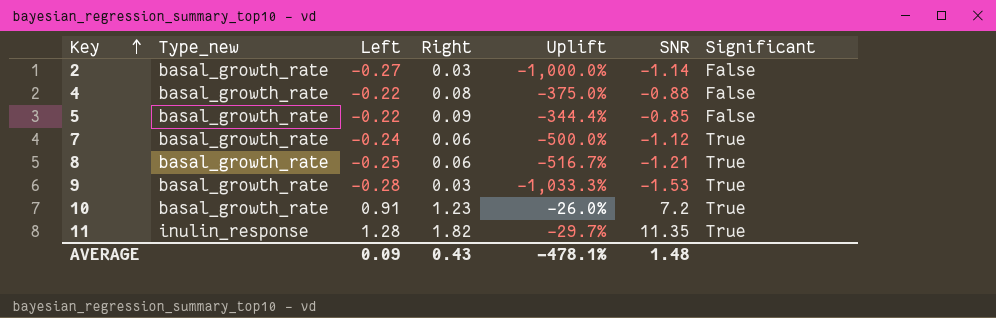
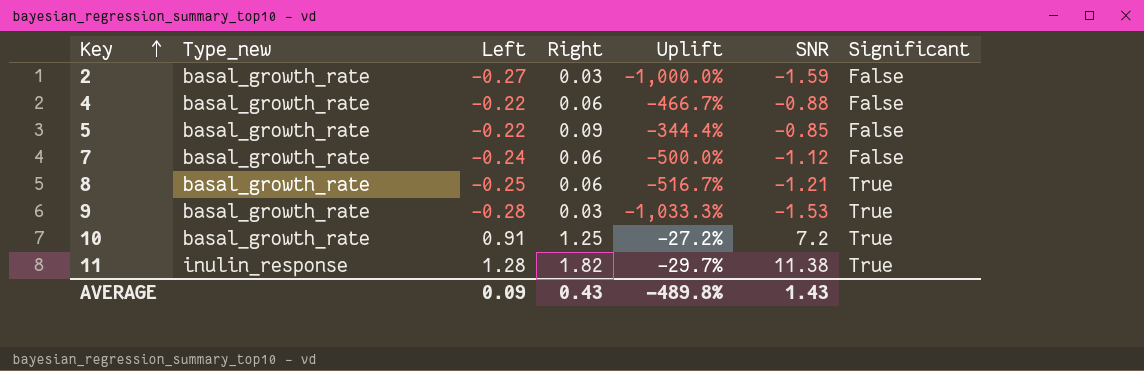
2 | SNR: -1.14 -> -1.59
4 | Right: 0.08 -> 0.06
4 | Uplift: -375.0% -> -466.7%
7 | Significant: True -> False
10 | Right: 1.23 -> 1.25
10 | Uplift: -26.0% -> -27.2%
11 | SNR: 11.35 -> 11.38
AVERAGE | Uplift: -478.1% -> -489.8%
AVERAGE | SNR: 1.48 -> 1.43

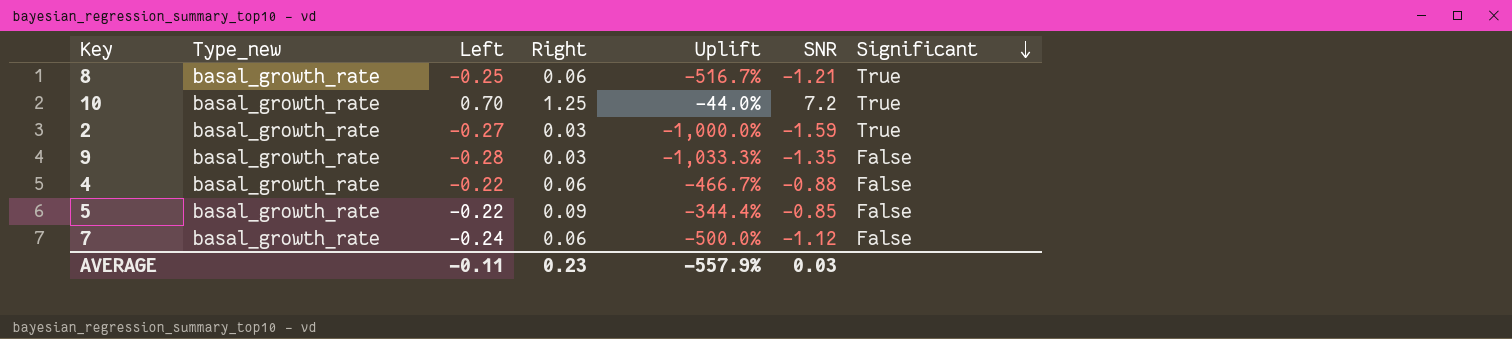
row order: Key ascending -> Significant descending
row 11: inulin_response | 1.28 | 1.82 | -29.7% | 11.38 | True -> none
10 | Left: 0.91 -> 0.70
10 | Uplift: -27.2% -> -44.0%
2 | Significant: False -> True
9 | SNR: -1.53 -> -1.35
9 | Significant: True -> False
AVERAGE | Left: 0.09 -> -0.11
AVERAGE | Right: 0.43 -> 0.23
AVERAGE | Uplift: -489.8% -> -557.9%
AVERAGE | SNR: 1.43 -> 0.03

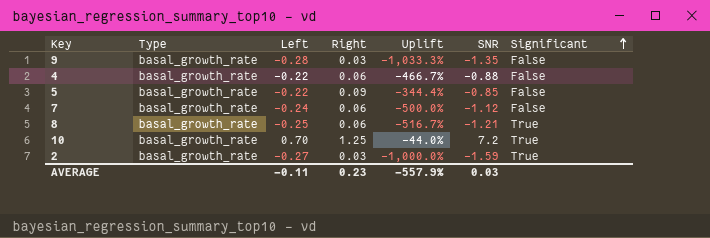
row order: Significant descending -> Significant ascending
column name: Type_new -> Type

